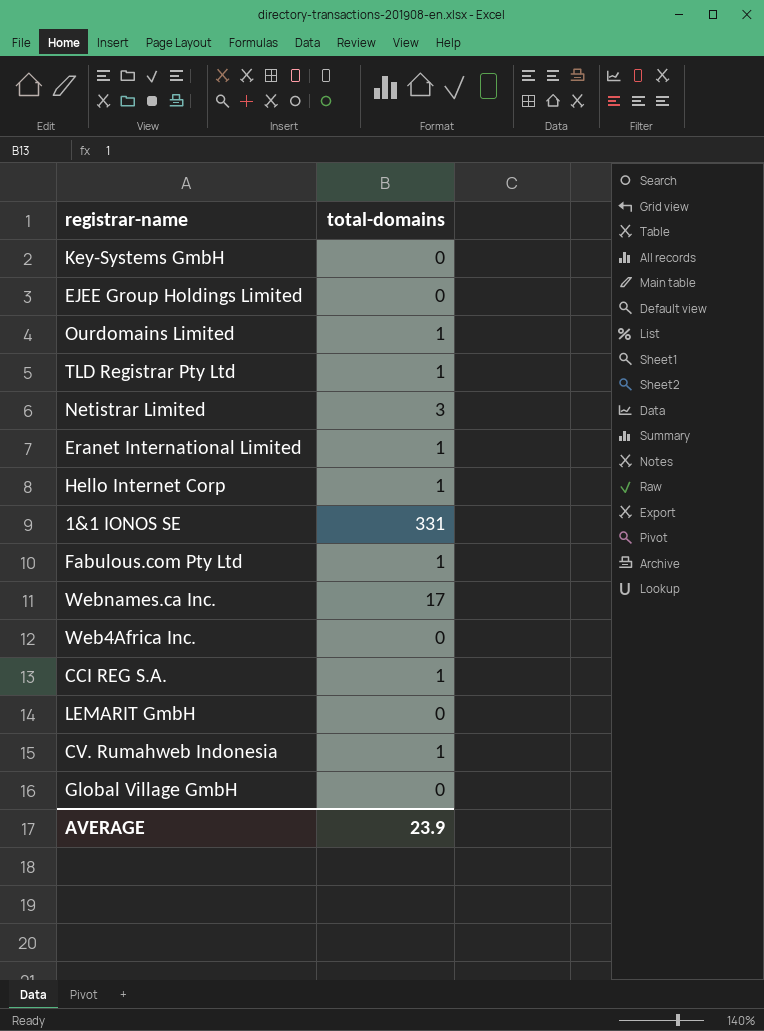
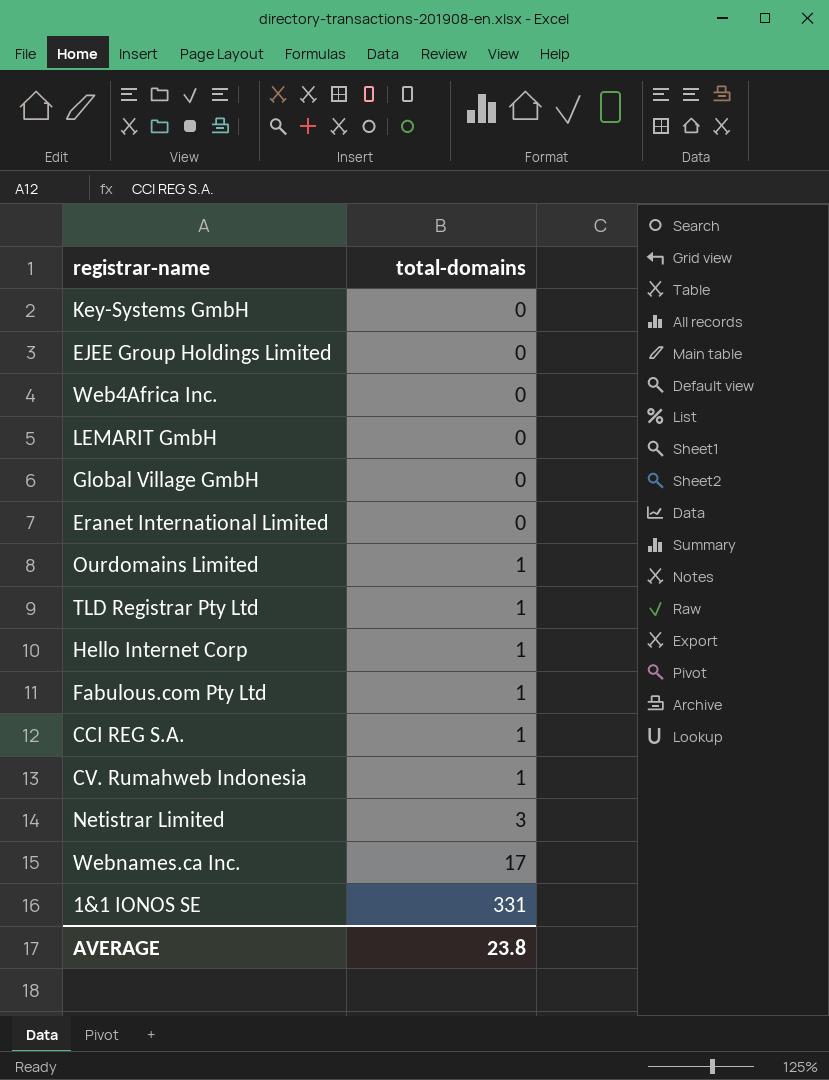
row order: none -> total-domains ascending
Eranet International Limited | total-domains: 1 -> 0
AVERAGE | total-domains: 23.9 -> 23.8

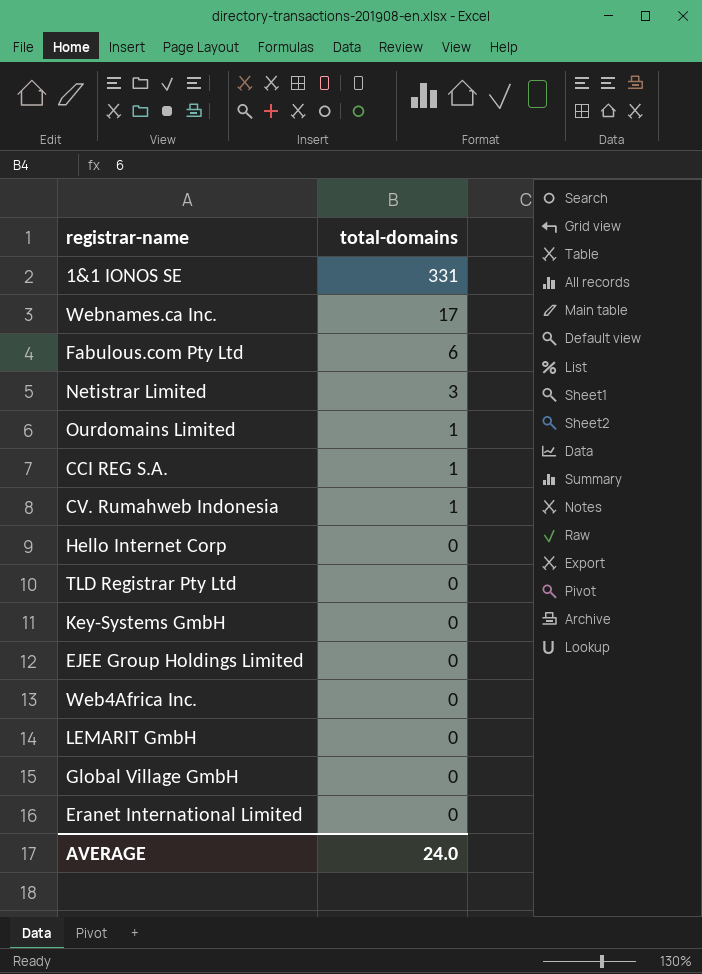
row order: total-domains ascending -> total-domains descending
Fabulous.com Pty Ltd | total-domains: 1 -> 6
Hello Internet Corp | total-domains: 1 -> 0
TLD Registrar Pty Ltd | total-domains: 1 -> 0
AVERAGE | total-domains: 23.8 -> 24.0

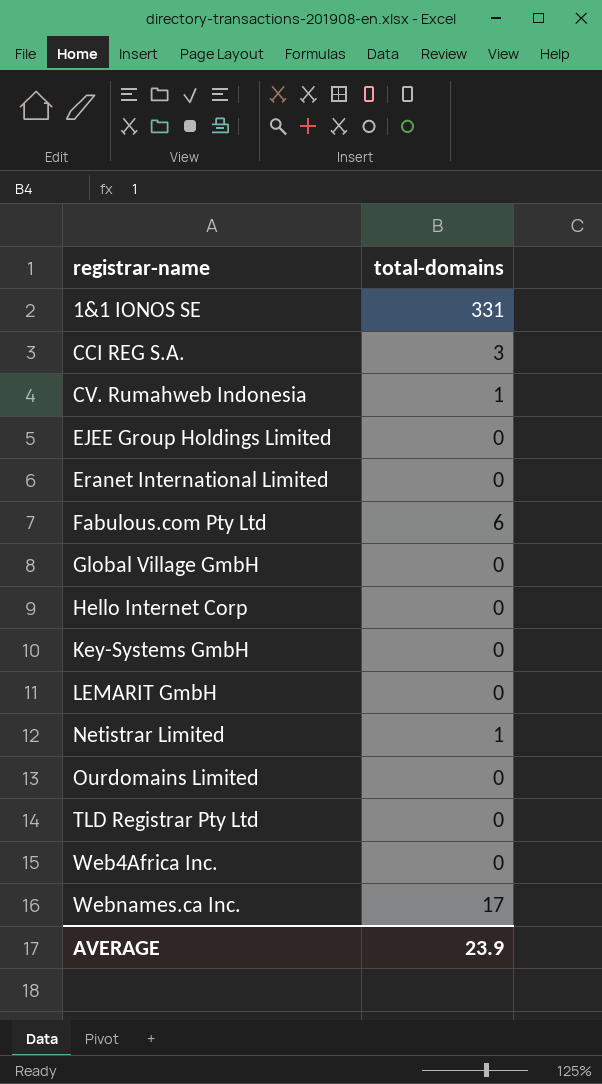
row order: total-domains descending -> registrar-name ascending
CCI REG S.A. | total-domains: 1 -> 3
Netistrar Limited | total-domains: 3 -> 1
Ourdomains Limited | total-domains: 1 -> 0
AVERAGE | total-domains: 24.0 -> 23.9

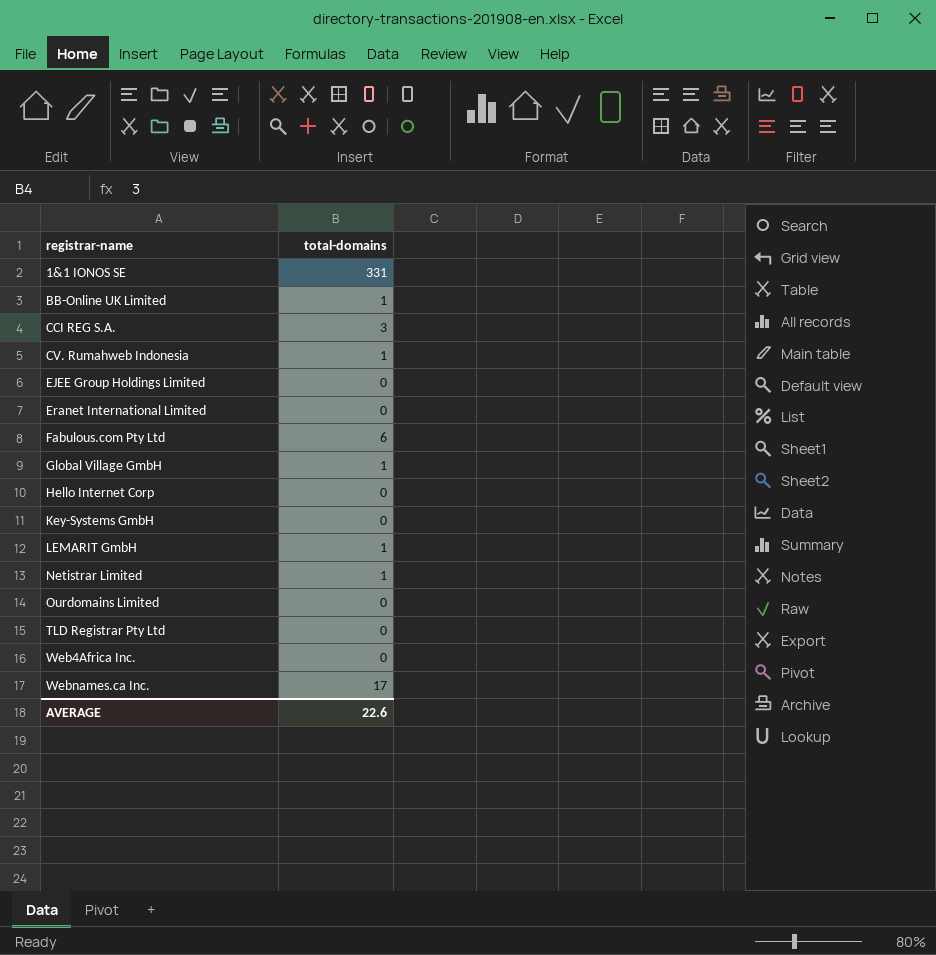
row BB-Online UK Limited: none -> 1
Global Village GmbH | total-domains: 0 -> 1
LEMARIT GmbH | total-domains: 0 -> 1
AVERAGE | total-domains: 23.9 -> 22.6

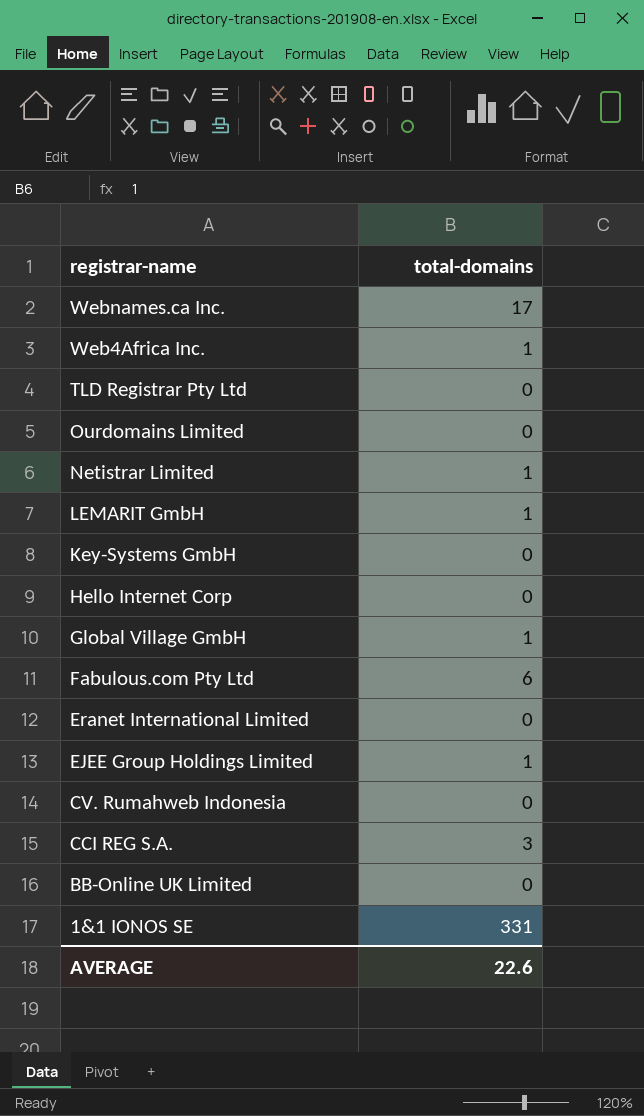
row order: registrar-name ascending -> registrar-name descending
Web4Africa Inc. | total-domains: 0 -> 1
EJEE Group Holdings Limited | total-domains: 0 -> 1
CV. Rumahweb Indonesia | total-domains: 1 -> 0
BB-Online UK Limited | total-domains: 1 -> 0

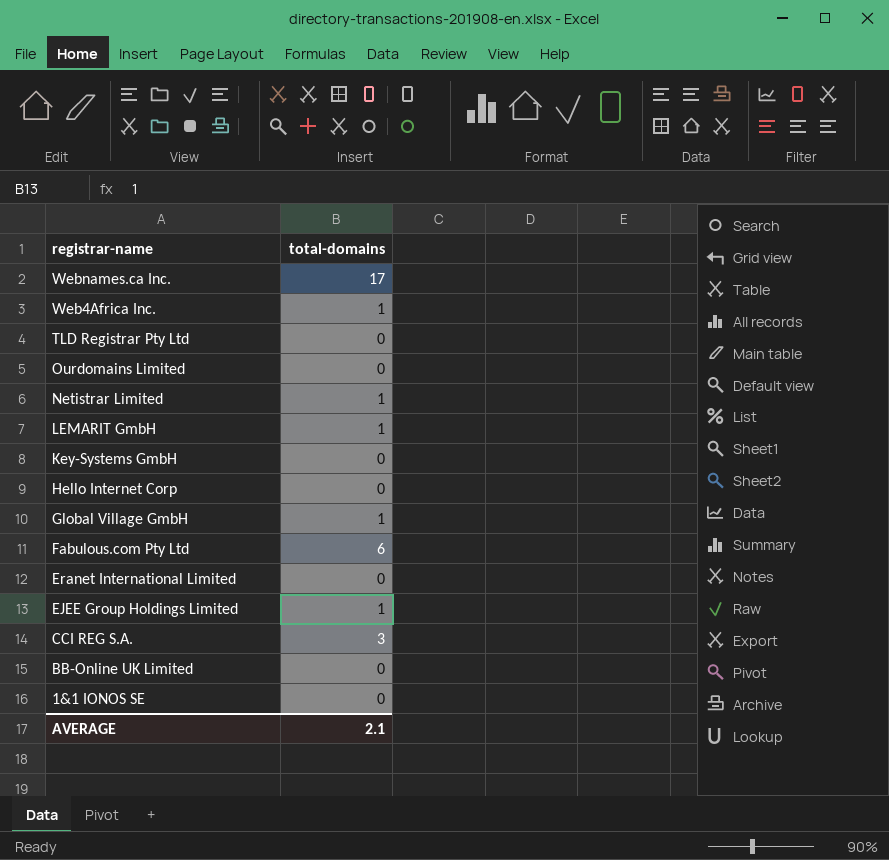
row CV. Rumahweb Indonesia: 0 -> none
1&1 IONOS SE | total-domains: 331 -> 0
AVERAGE | total-domains: 22.6 -> 2.1

